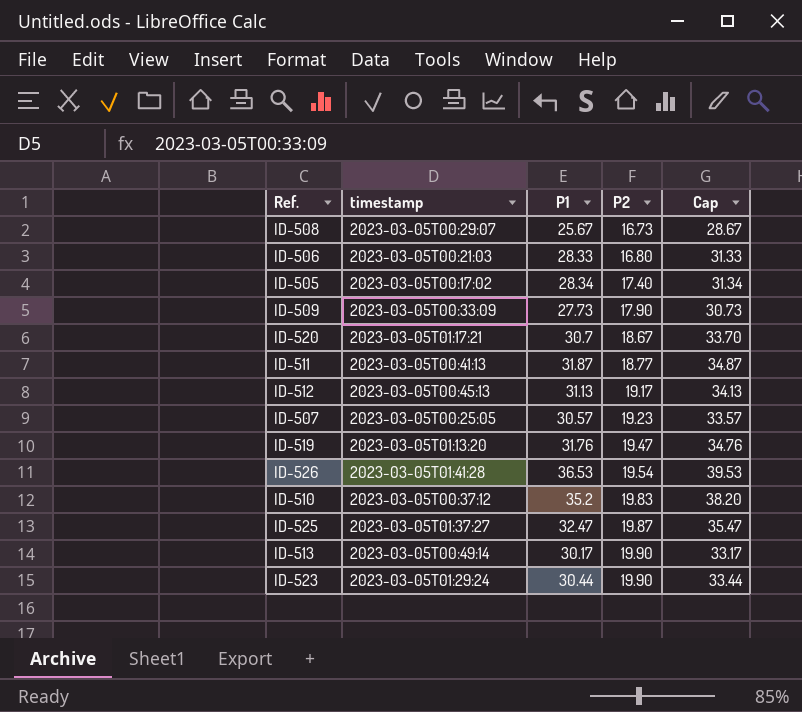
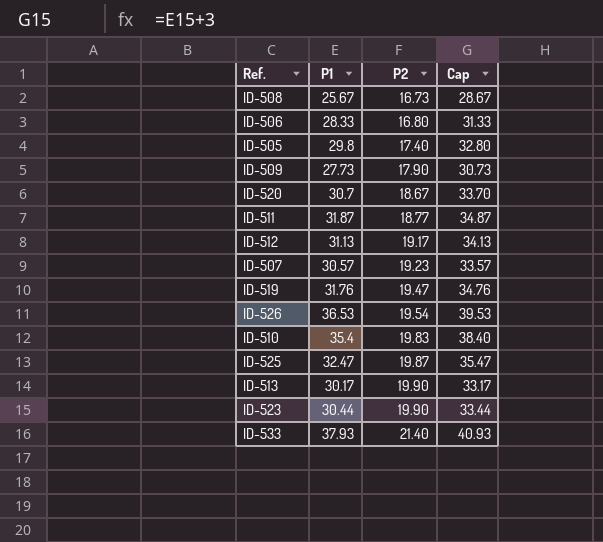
column timestamp | position: 2 -> none
ID-505 | P1: 28.34 -> 29.8
ID-505 | Cap: 31.34 -> 32.80
ID-510 | P1: 35.2 -> 35.4
ID-510 | Cap: 38.20 -> 38.40
row ID-533: none -> 37.93 | 21.40 | 40.93

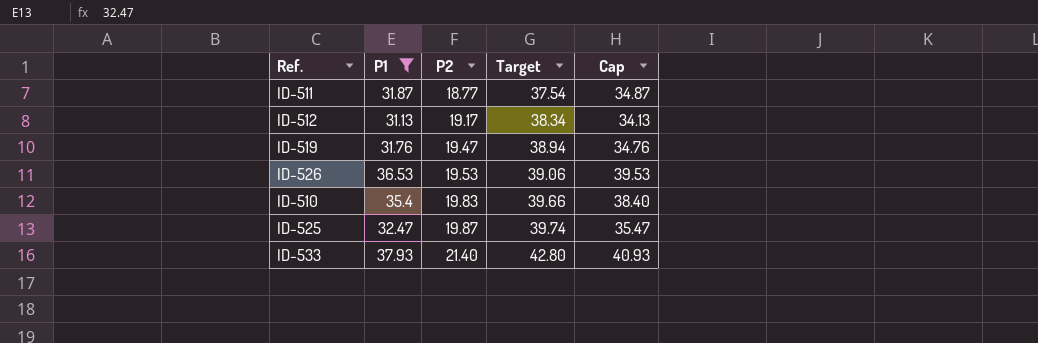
filter: none -> P1 >= 31.13
column Target | formula: none -> [P2] * 2
ID-526 | P2: 19.54 -> 19.53

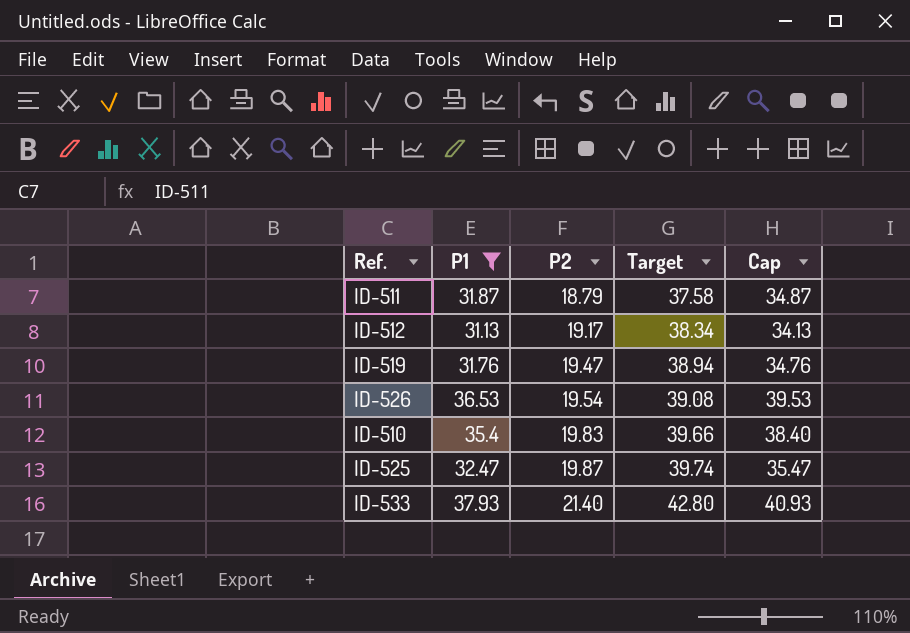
ID-511 | P2: 18.77 -> 18.79
ID-511 | Target: 37.54 -> 37.58
ID-526 | P2: 19.53 -> 19.54
ID-526 | Target: 39.06 -> 39.08

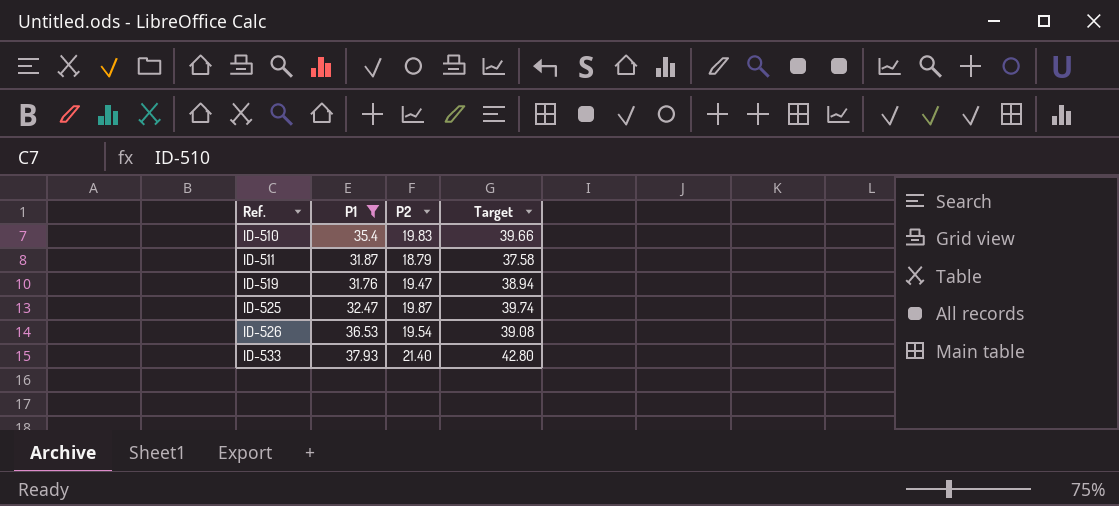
row order: P2 ascending -> Ref. ascending
column Cap | formula: [P1] + 3 -> none
row ID-512: 31.13 | 19.17 | 38.34 | 34.13 -> none

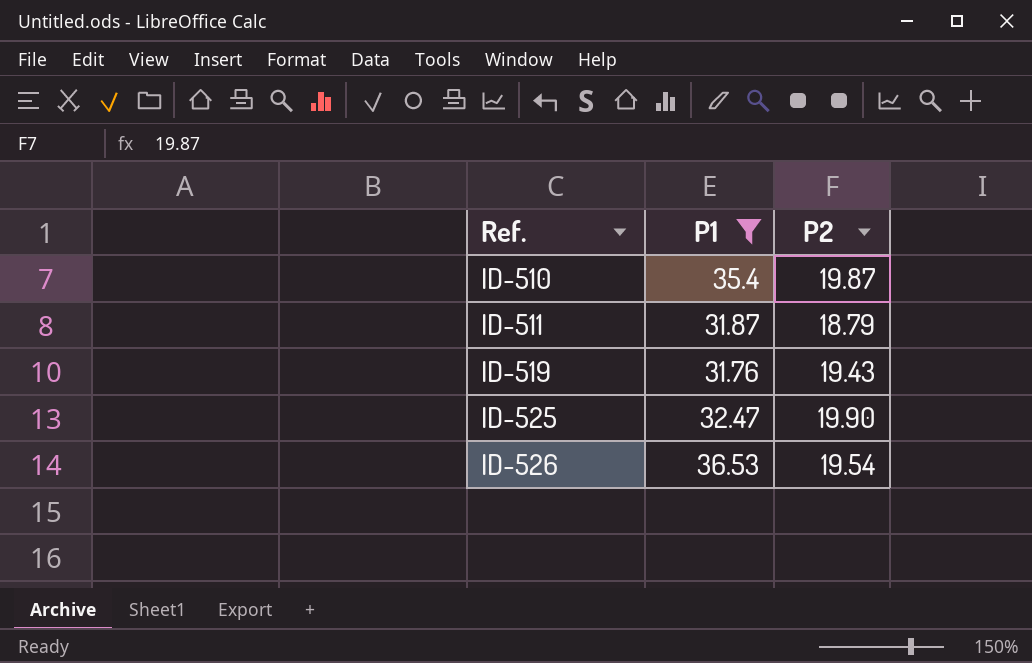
column Target | formula: [P2] * 2 -> none
row ID-533: 37.93 | 21.40 | 42.80 -> none
ID-510 | P2: 19.83 -> 19.87
ID-519 | P2: 19.47 -> 19.43
ID-525 | P2: 19.87 -> 19.90

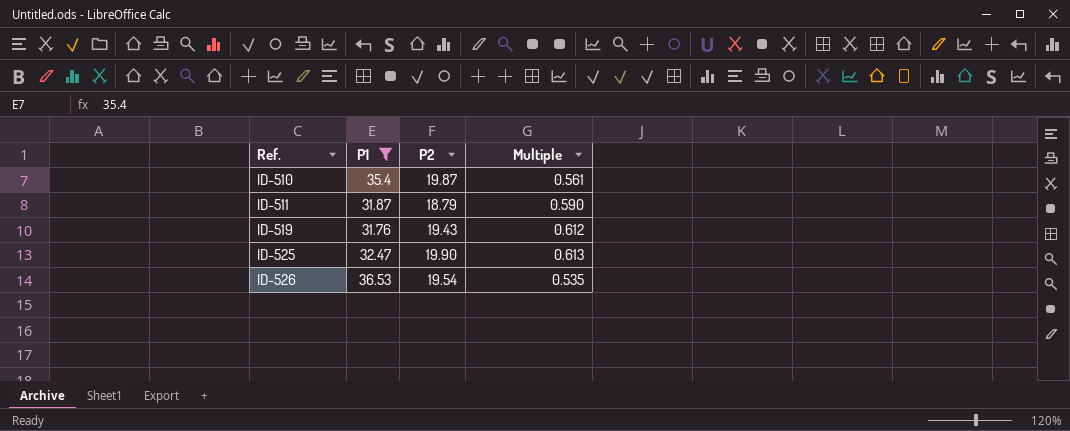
column Multiple | formula: none -> [P2] / [P1]

